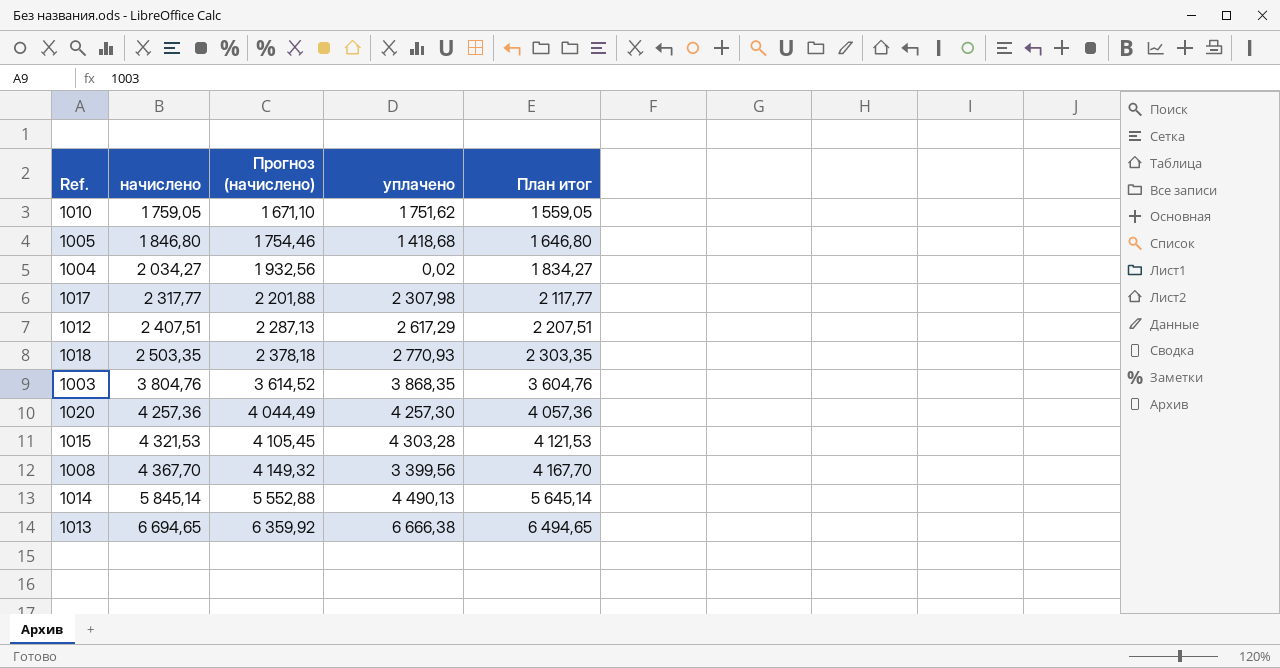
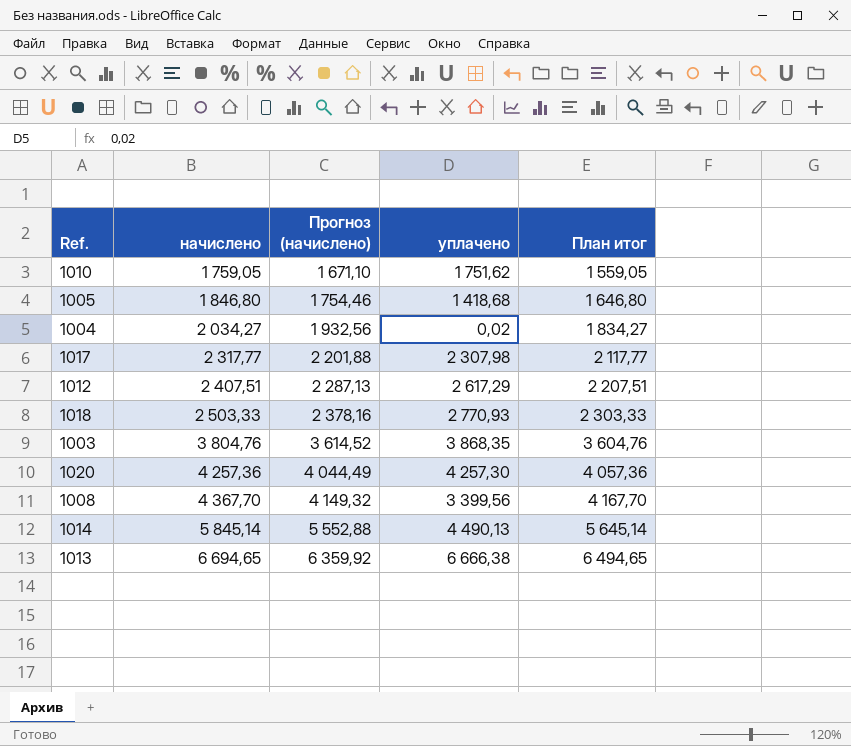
row 1015: 4 321,53 | 4 105,45 | 4 303,28 | 4 121,53 -> none
1018 | начислено: 2 503,35 -> 2 503,33
1018 | Прогноз (начислено): 2 378,18 -> 2 378,16
1018 | План итог: 2 303,35 -> 2 303,33

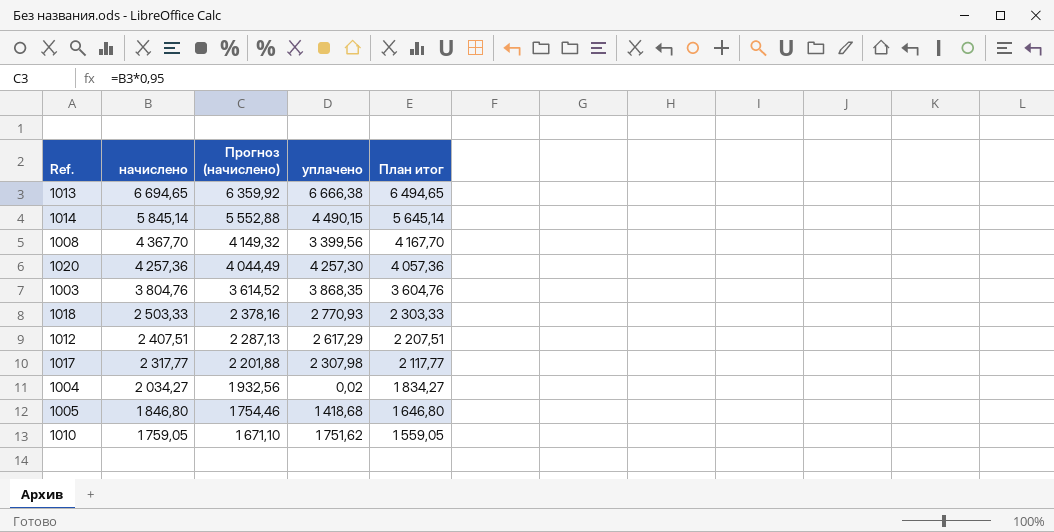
row order: начислено ascending -> начислено descending
1014 | уплачено: 4 490,13 -> 4 490,15

